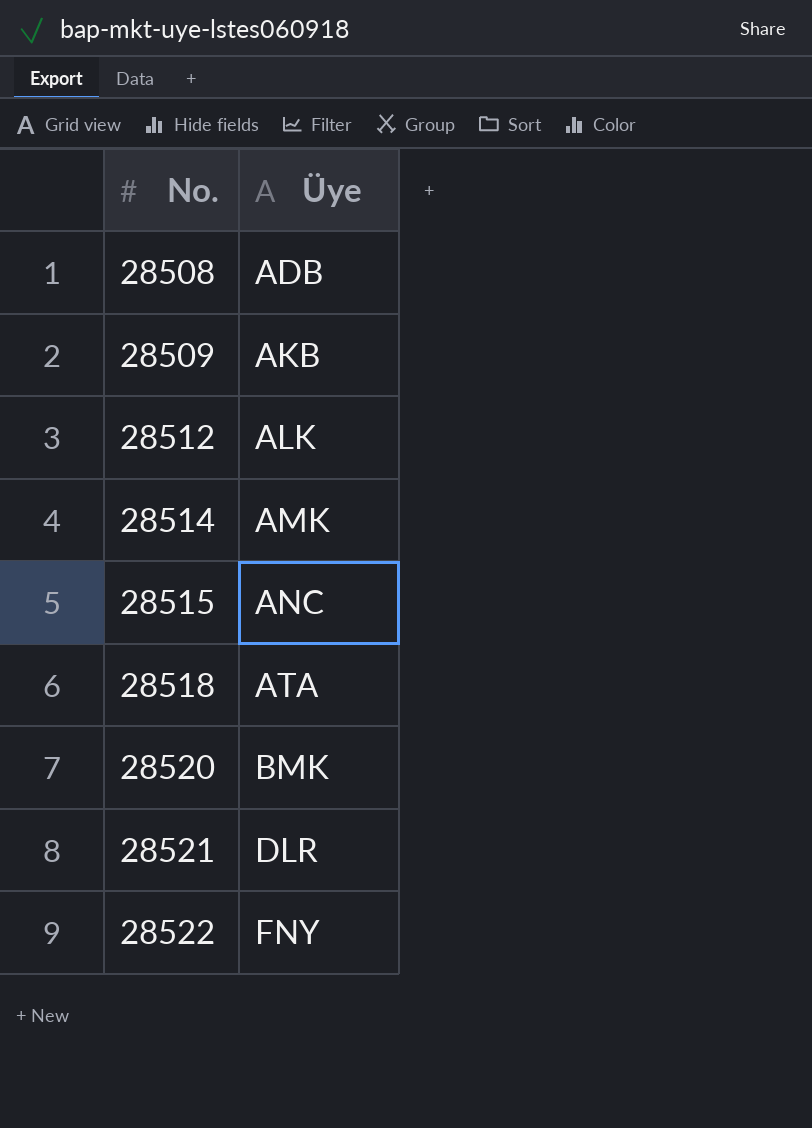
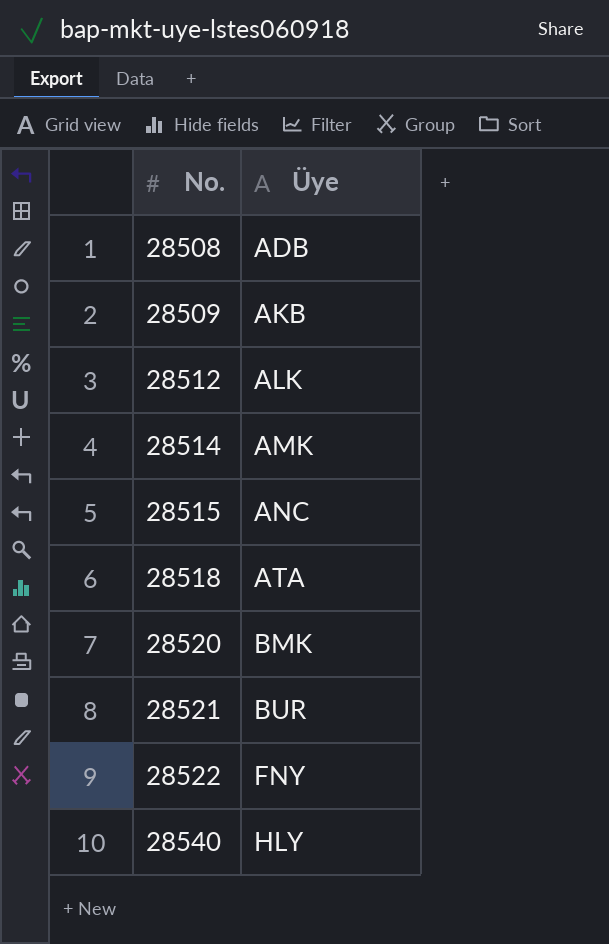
28521 | Üye: DLR -> BUR
row 28540: none -> HLY

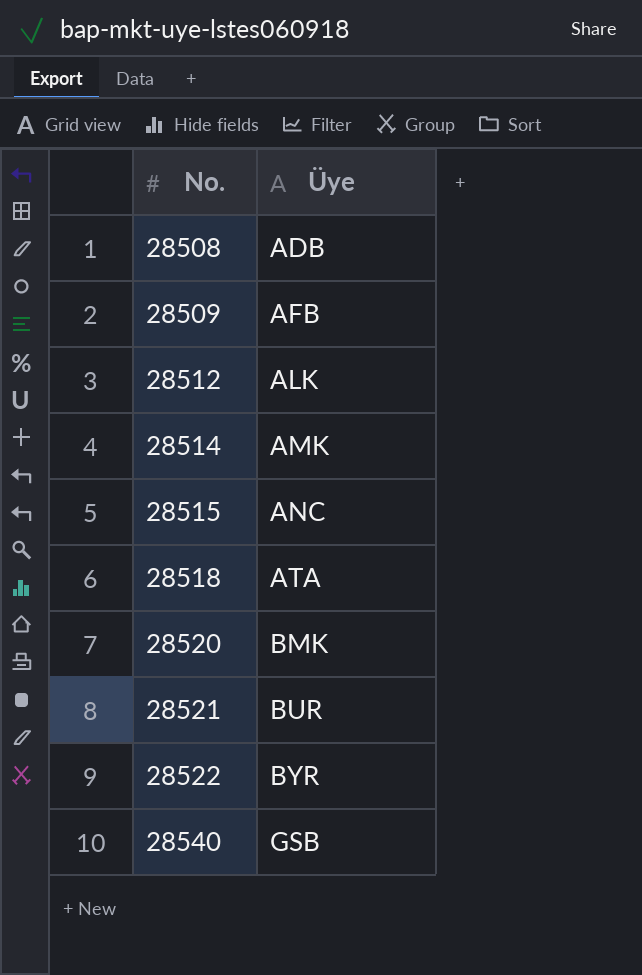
28509 | Üye: AKB -> AFB
28522 | Üye: FNY -> BYR
28540 | Üye: HLY -> GSB

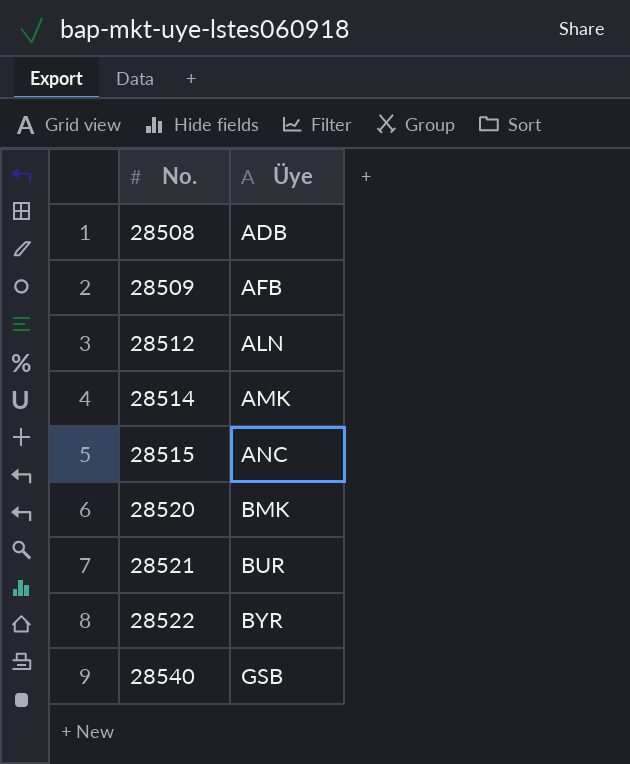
row 28518: ATA -> none
28512 | Üye: ALK -> ALN

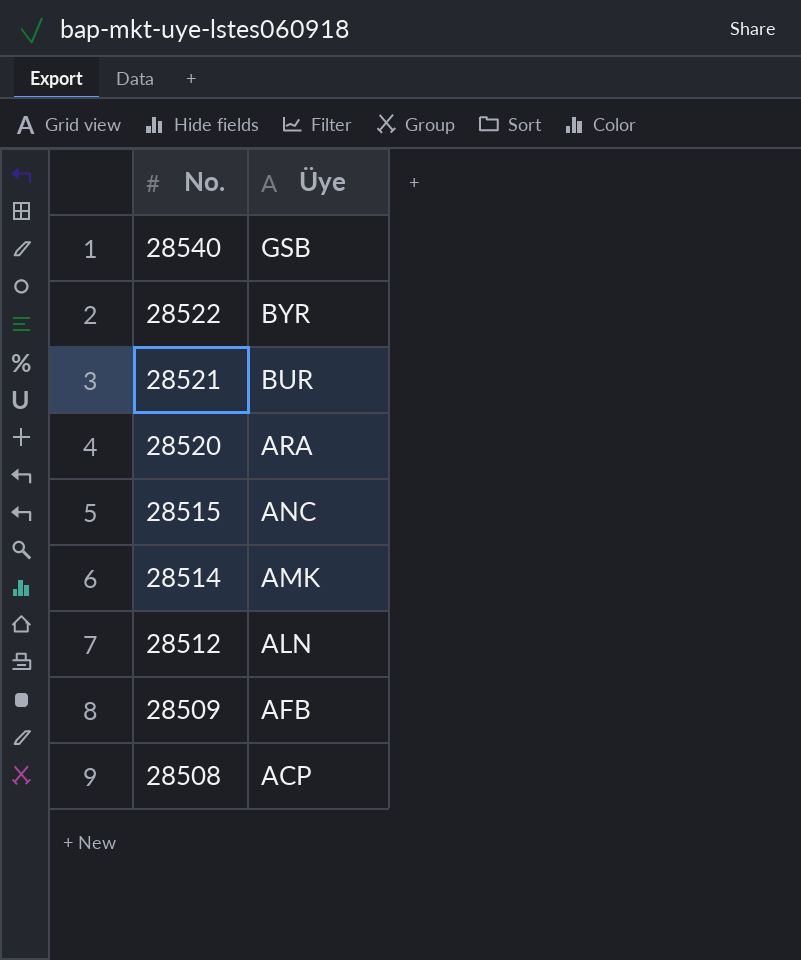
row order: No. ascending -> No. descending
28520 | Üye: BMK -> ARA
28508 | Üye: ADB -> ACP

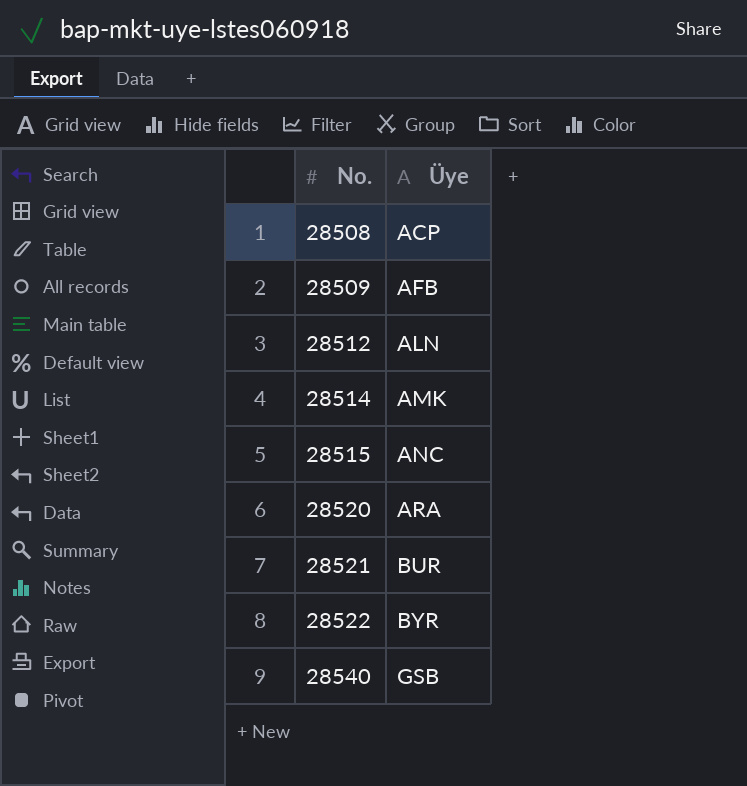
row order: No. descending -> No. ascending

